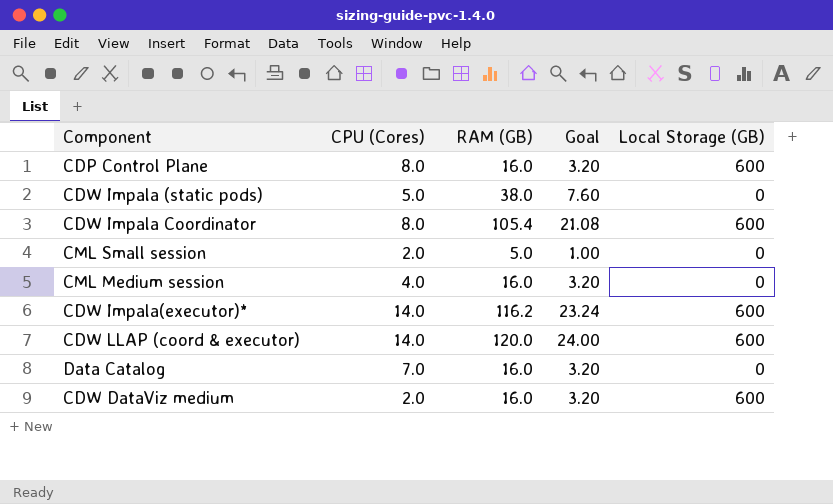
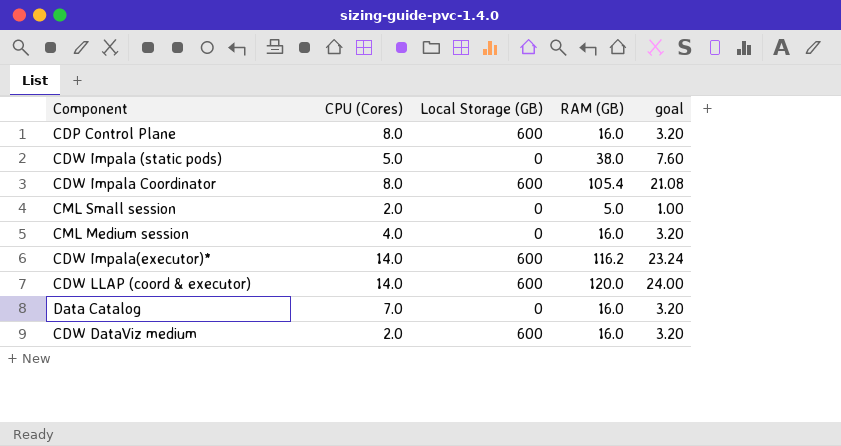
column Local Storage (GB) | position: 5 -> 3
column name: Goal -> goal

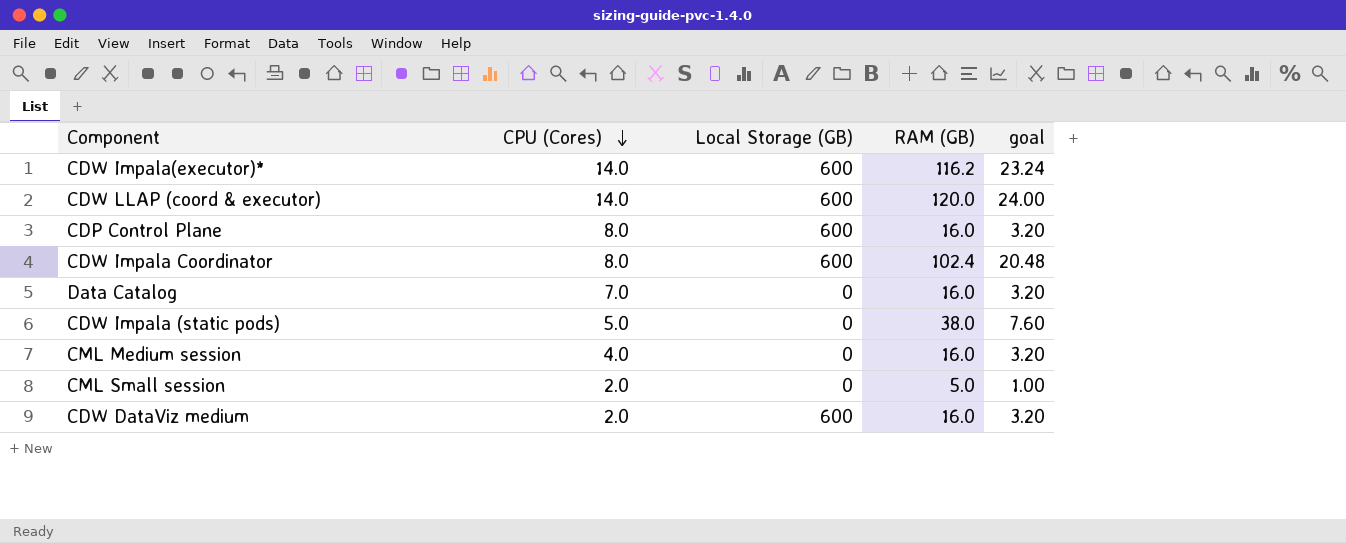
row order: none -> CPU (Cores) descending
CDW Impala Coordinator | RAM (GB): 105.4 -> 102.4
CDW Impala Coordinator | goal: 21.08 -> 20.48

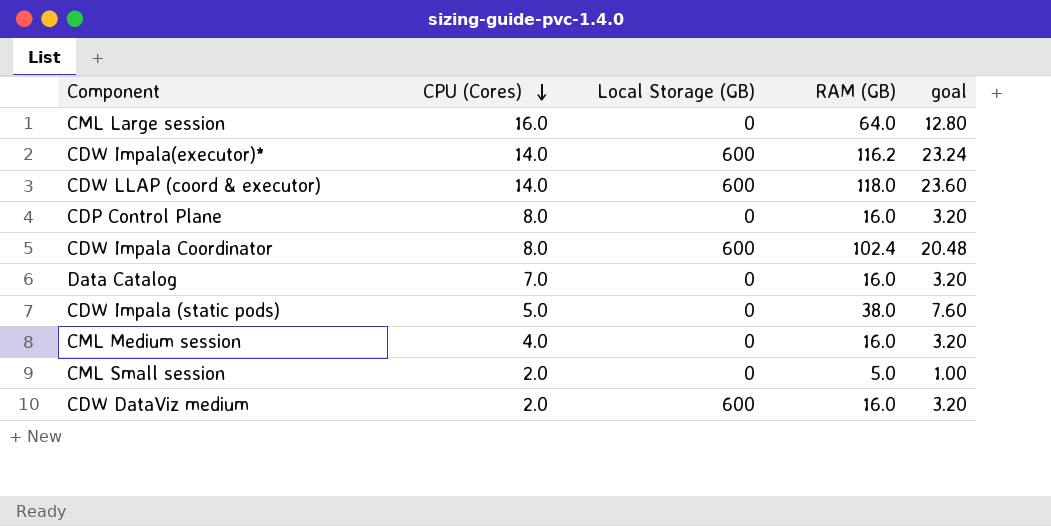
row CML Large session: none -> 16.0 | 0 | 64.0 | 12.80
CDW LLAP (coord & executor) | RAM (GB): 120.0 -> 118.0
CDW LLAP (coord & executor) | goal: 24.00 -> 23.60
CDP Control Plane | Local Storage (GB): 600 -> 0

